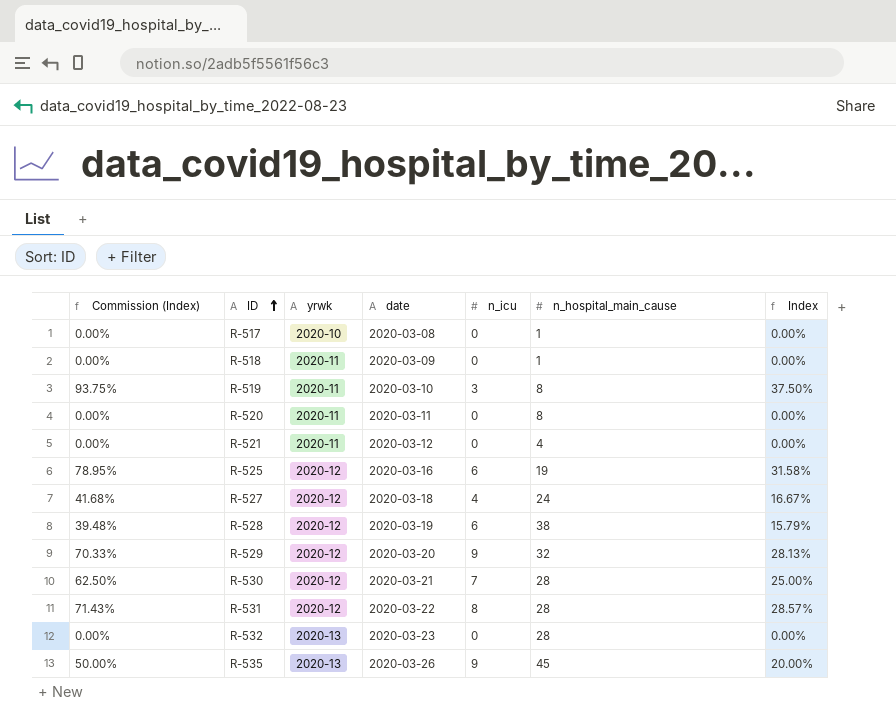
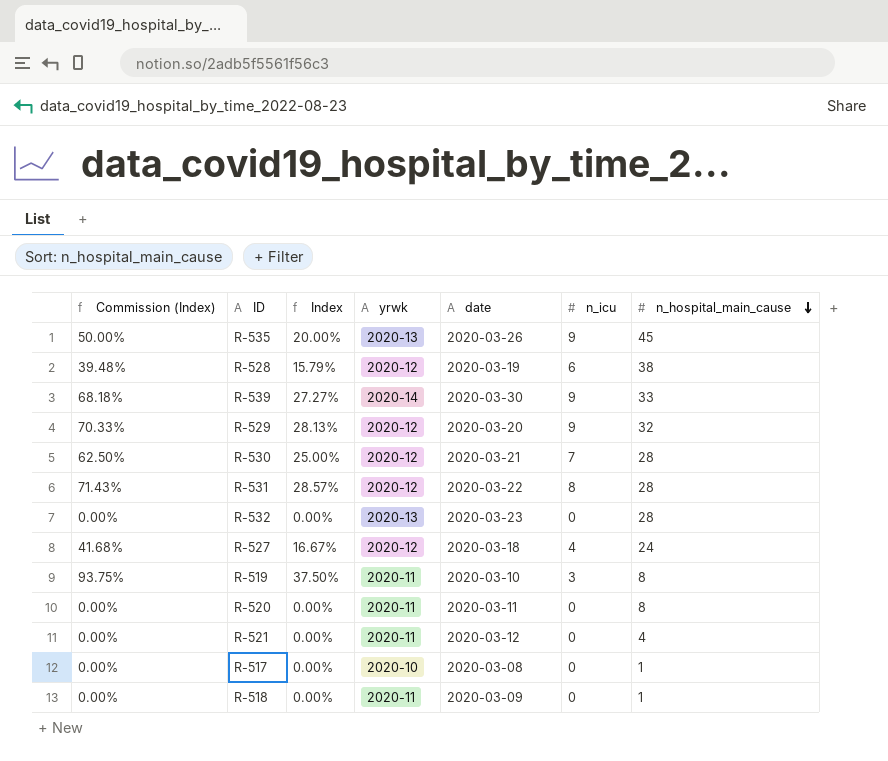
row order: ID ascending -> n_hospital_main_cause descending
column Index | position: 7 -> 3
row R-525: 78.95% | 2020-12 | 2020-03-16 | 6 | 19 | 31.58% -> none
row R-539: none -> 68.18% | 27.27% | 2020-14 | 2020-03-30 | 9 | 33

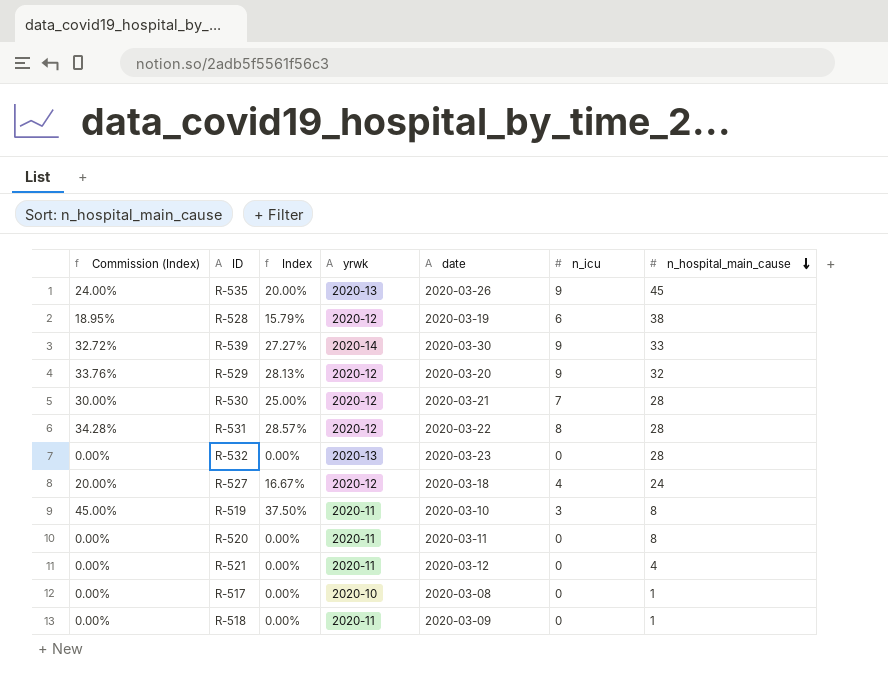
column Commission (Index) | formula: [Index] * 2.5 -> [Index] * 1.2

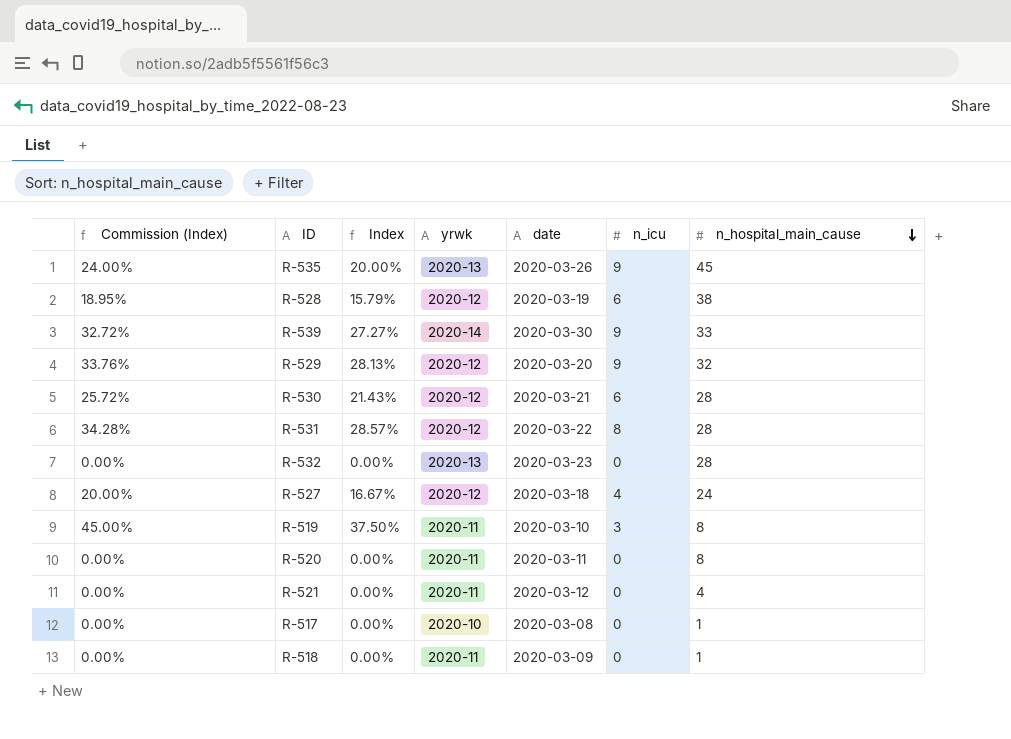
R-530 | Commission (Index): 30.00% -> 25.72%
R-530 | Index: 25.00% -> 21.43%
R-530 | n_icu: 7 -> 6

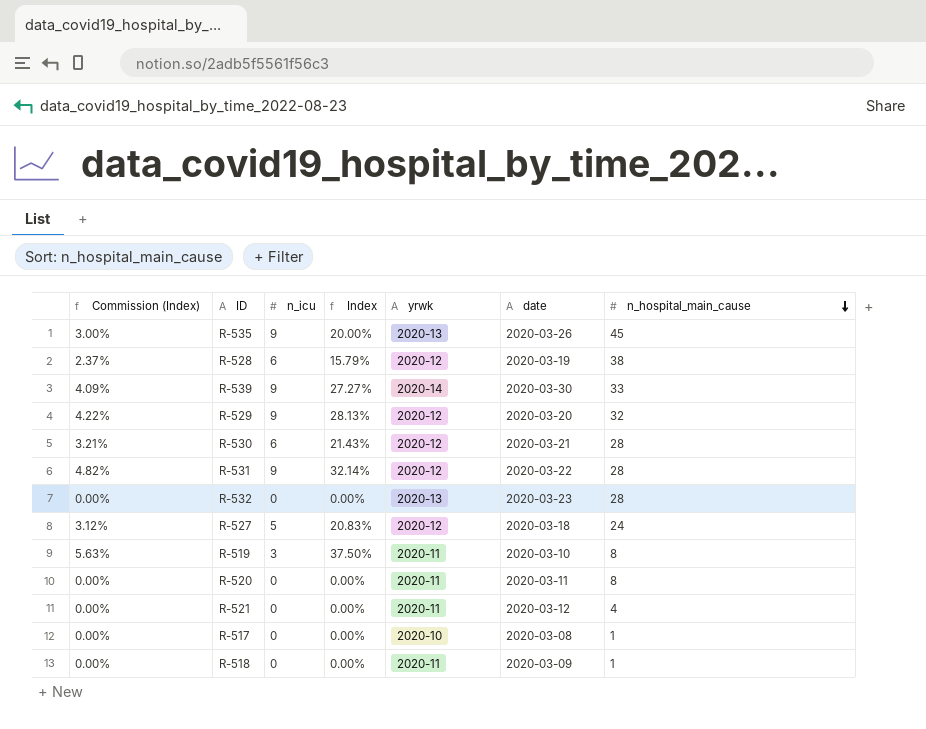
column Commission (Index) | formula: [Index] * 1.2 -> [Index] * 0.15
column n_icu | position: 6 -> 3
R-531 | n_icu: 8 -> 9
R-531 | Index: 28.57% -> 32.14%
R-527 | n_icu: 4 -> 5
R-527 | Index: 16.67% -> 20.83%

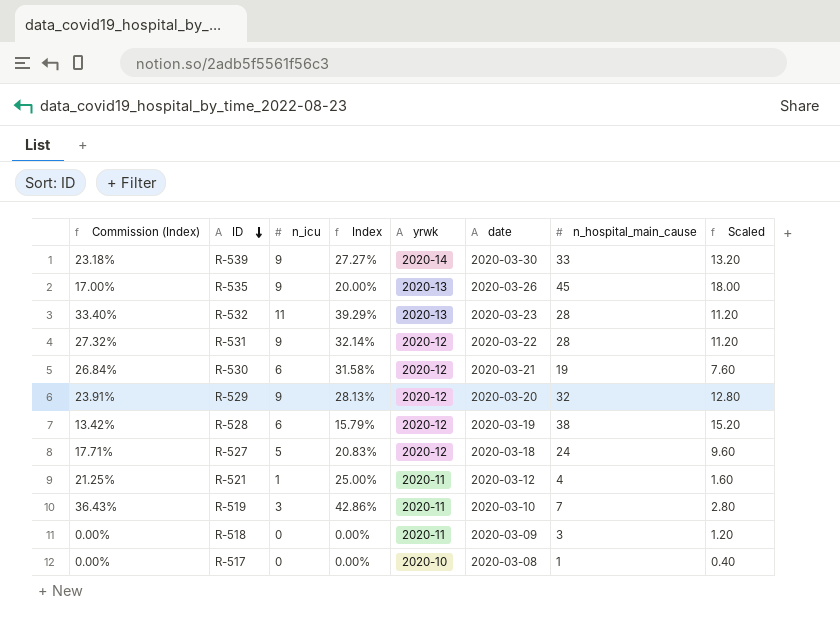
row order: n_hospital_main_cause descending -> ID descending
column Commission (Index) | formula: [Index] * 0.15 -> [Index] * 0.85
column Scaled | formula: none -> [n_hospital_main_cause] * 0.4
row R-520: 0.00% | 0 | 0.00% | 2020-11 | 2020-03-11 | 8 -> none
R-532 | n_icu: 0 -> 11
R-532 | Index: 0.00% -> 39.29%
R-530 | Index: 21.43% -> 31.58%
R-530 | n_hospital_main_cause: 28 -> 19
R-521 | n_icu: 0 -> 1
R-521 | Index: 0.00% -> 25.00%
R-519 | Index: 37.50% -> 42.86%
R-519 | n_hospital_main_cause: 8 -> 7
R-518 | n_hospital_main_cause: 1 -> 3

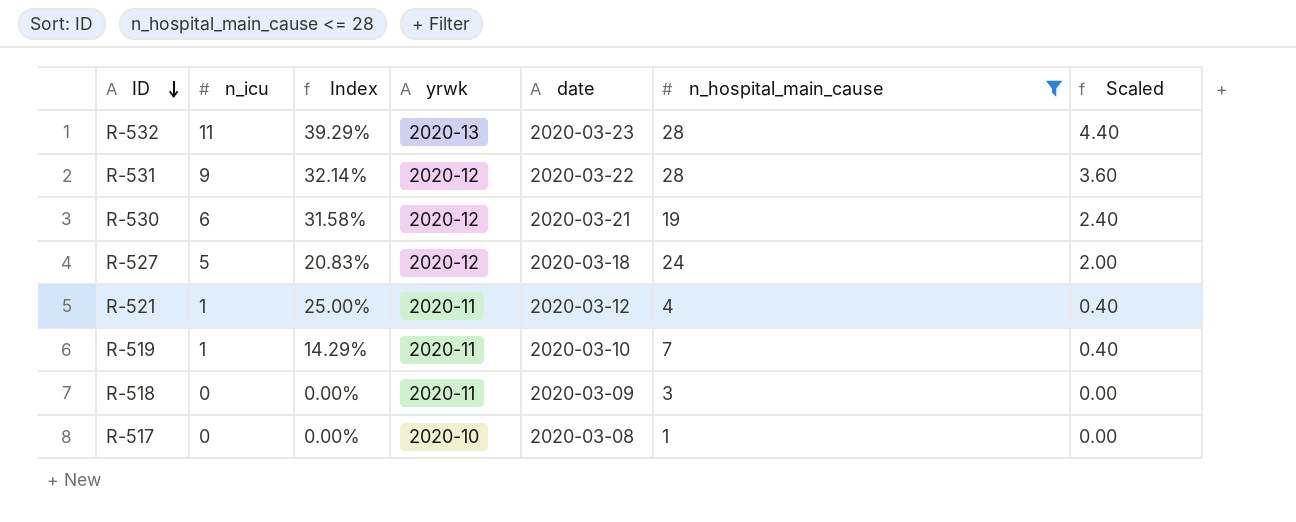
filter: none -> n_hospital_main_cause <= 28
column Commission (Index) | formula: [Index] * 0.85 -> none
column Scaled | formula: [n_hospital_main_cause] * 0.4 -> [n_icu] * 0.4
R-519 | n_icu: 3 -> 1
R-519 | Index: 42.86% -> 14.29%

